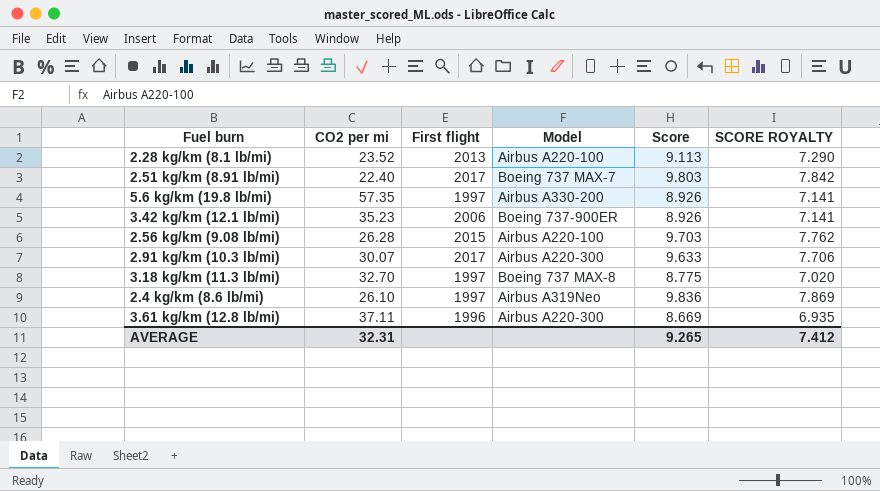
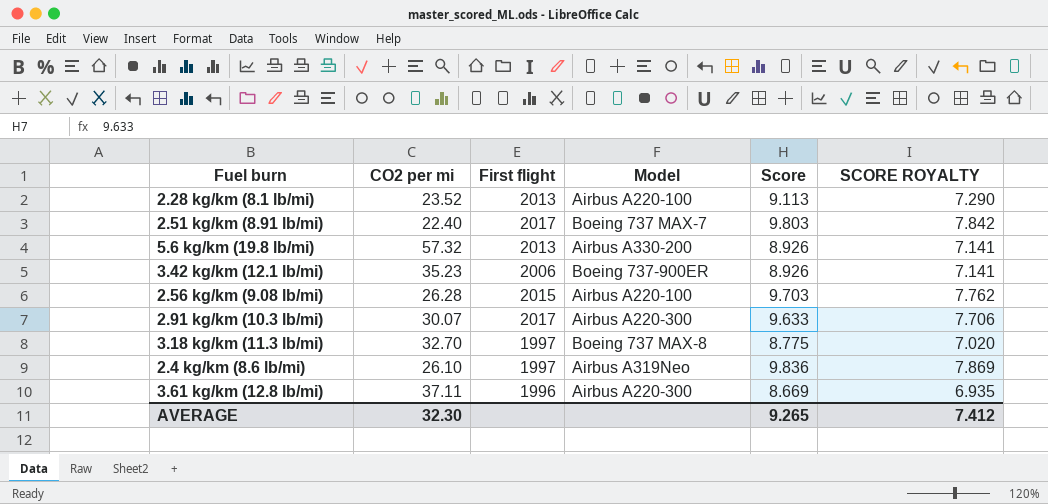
5.6 kg/km (19.8 lb/mi) | CO2 per mi: 57.35 -> 57.32
5.6 kg/km (19.8 lb/mi) | First flight: 1997 -> 2013
AVERAGE | CO2 per mi: 32.31 -> 32.30

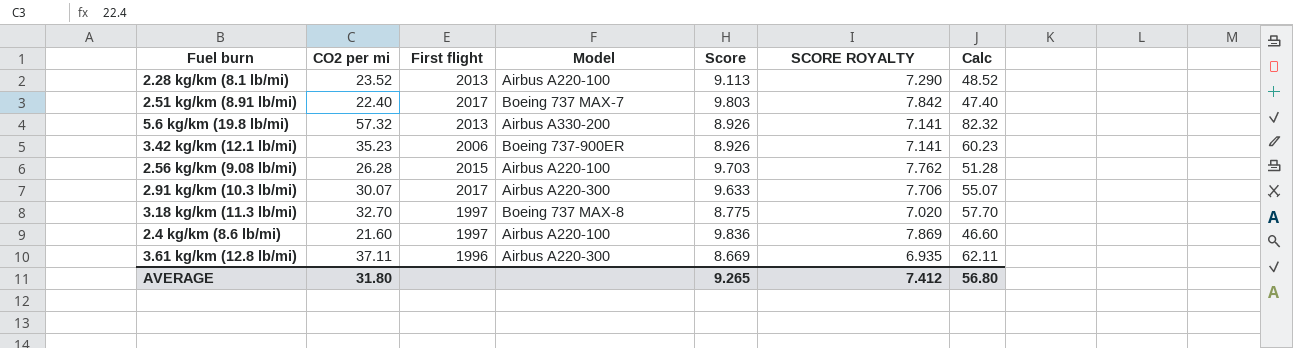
column Calc | formula: none -> [CO2 per mi] + 25
2.4 kg/km (8.6 lb/mi) | CO2 per mi: 26.10 -> 21.60
2.4 kg/km (8.6 lb/mi) | Model: Airbus A319Neo -> Airbus A220-100
AVERAGE | CO2 per mi: 32.30 -> 31.80

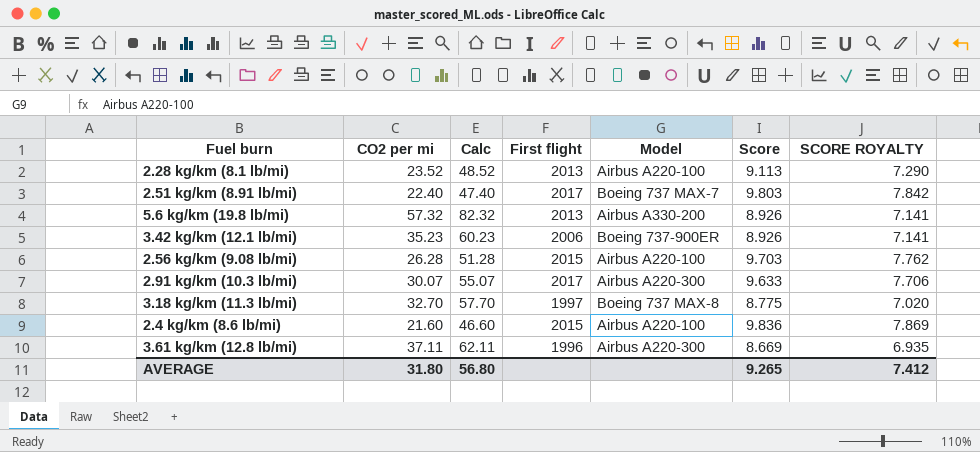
column Calc | position: 7 -> 3
2.4 kg/km (8.6 lb/mi) | First flight: 1997 -> 2015

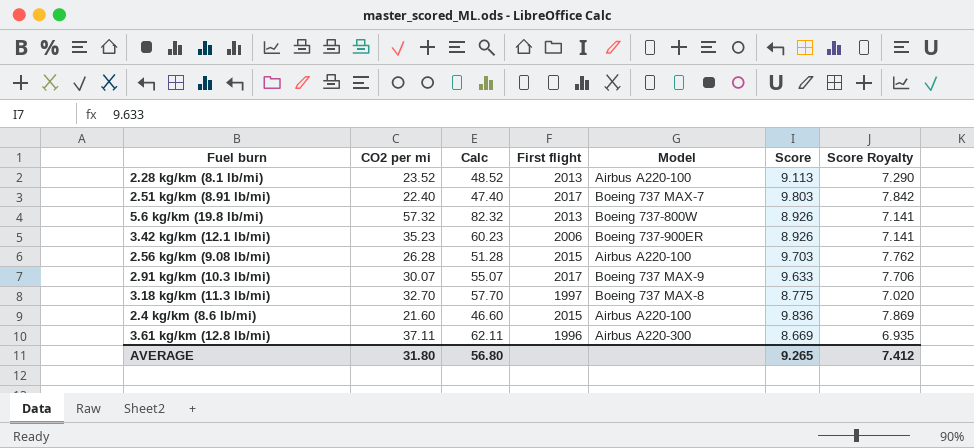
column name: SCORE ROYALTY -> Score Royalty
5.6 kg/km (19.8 lb/mi) | Model: Airbus A330-200 -> Boeing 737-800W
2.91 kg/km (10.3 lb/mi) | Model: Airbus A220-300 -> Boeing 737 MAX-9

